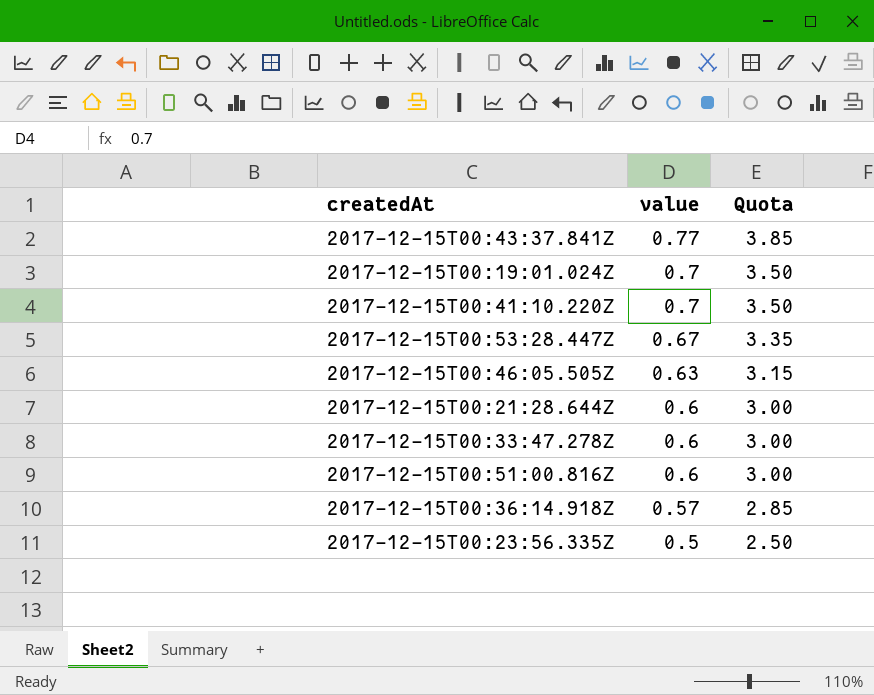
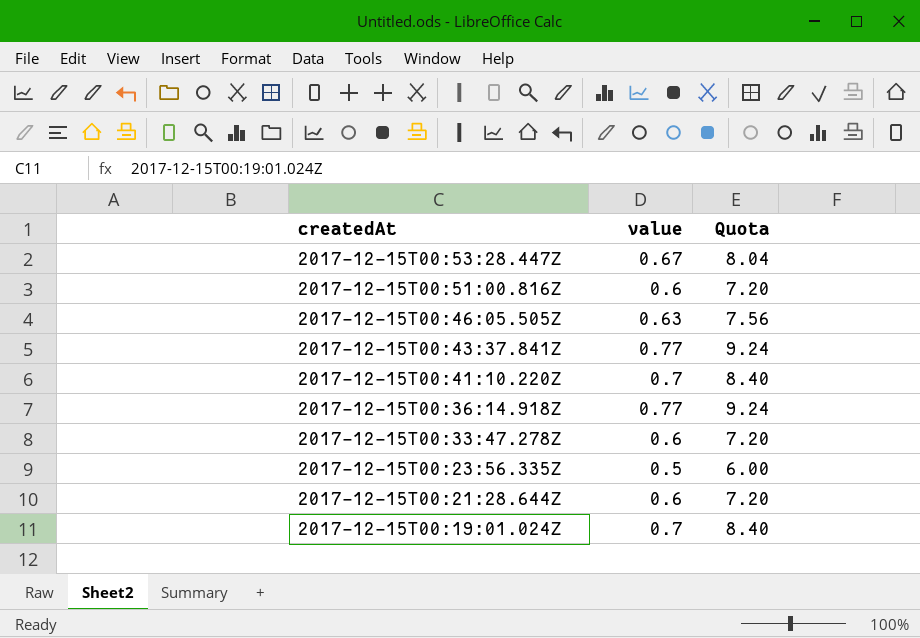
row order: value descending -> createdAt descending
column Quota | formula: [value] * 5 -> [value] * 12
2017-12-15T00:36:14.918Z | value: 0.57 -> 0.77

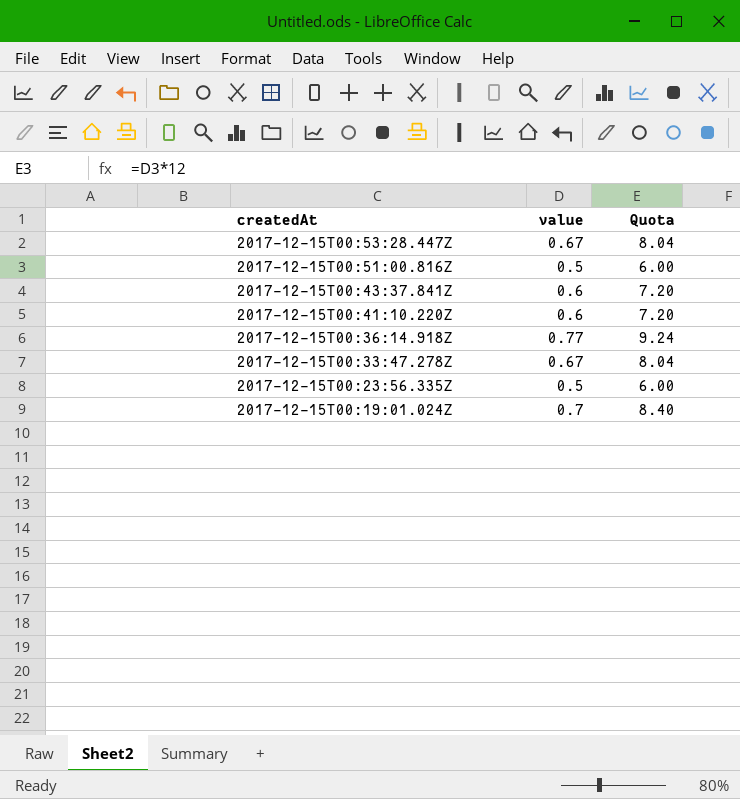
row 2017-12-15T00:46:05.505Z: 0.63 | 7.56 -> none
row 2017-12-15T00:21:28.644Z: 0.6 | 7.20 -> none
2017-12-15T00:51:00.816Z | value: 0.6 -> 0.5
2017-12-15T00:51:00.816Z | Quota: 7.20 -> 6.00
2017-12-15T00:43:37.841Z | value: 0.77 -> 0.6
2017-12-15T00:43:37.841Z | Quota: 9.24 -> 7.20
2017-12-15T00:41:10.220Z | value: 0.7 -> 0.6
2017-12-15T00:41:10.220Z | Quota: 8.40 -> 7.20
2017-12-15T00:33:47.278Z | value: 0.6 -> 0.67
2017-12-15T00:33:47.278Z | Quota: 7.20 -> 8.04

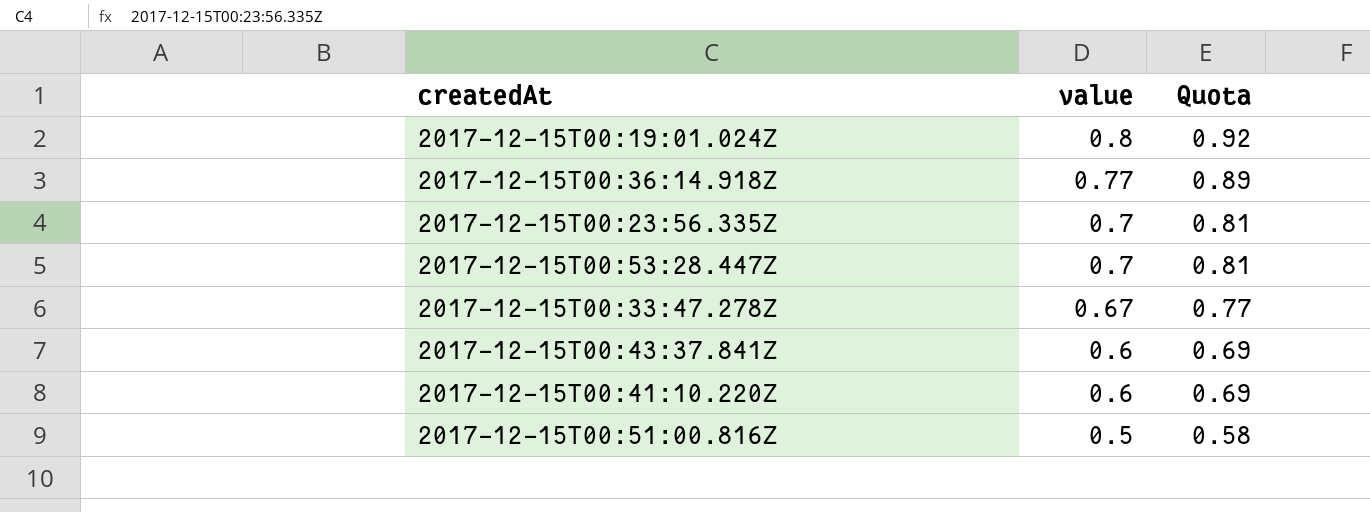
row order: createdAt descending -> value descending
column Quota | formula: [value] * 12 -> [value] * 1.15
2017-12-15T00:19:01.024Z | value: 0.7 -> 0.8
2017-12-15T00:23:56.335Z | value: 0.5 -> 0.7
2017-12-15T00:53:28.447Z | value: 0.67 -> 0.7

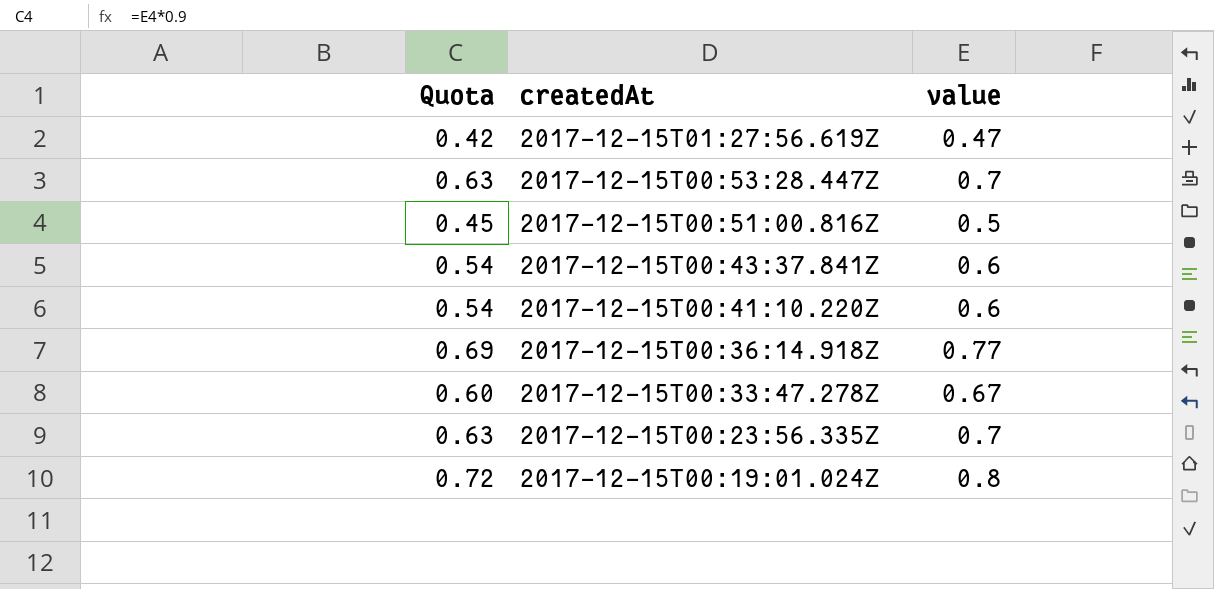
row order: value descending -> createdAt descending
column Quota | formula: [value] * 1.15 -> [value] * 0.9
column Quota | position: 3 -> 1
row 2017-12-15T01:27:56.619Z: none -> 0.42 | 0.47

